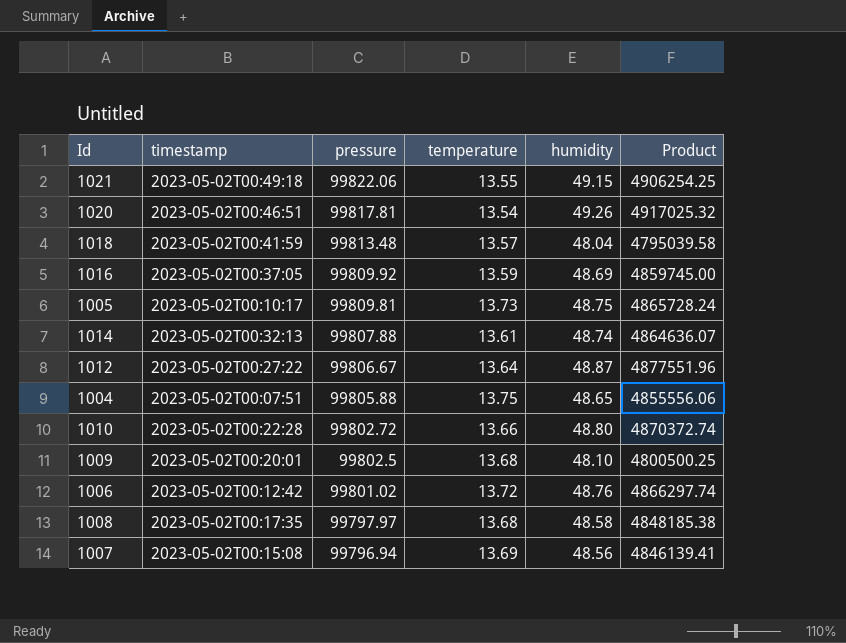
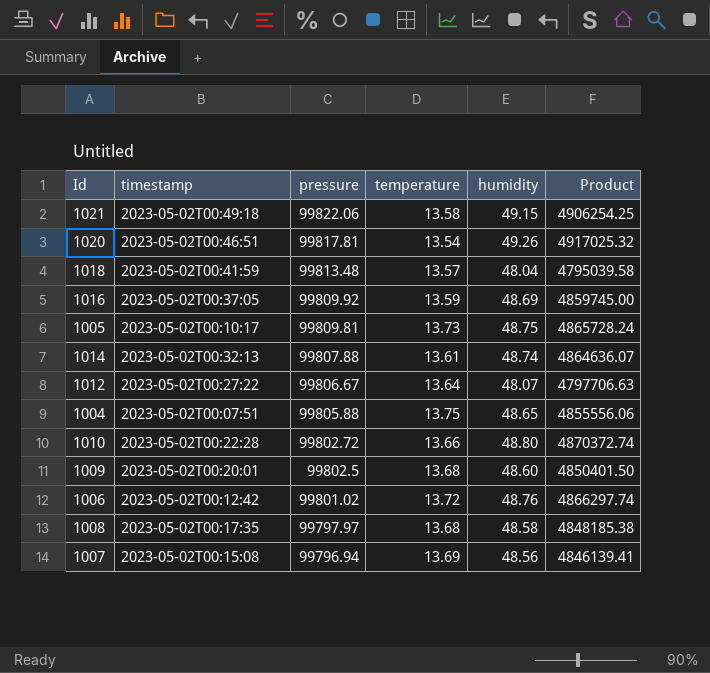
1021 | temperature: 13.55 -> 13.58
1012 | humidity: 48.87 -> 48.07
1012 | Product: 4877551.96 -> 4797706.63
1009 | humidity: 48.10 -> 48.60
1009 | Product: 4800500.25 -> 4850401.50

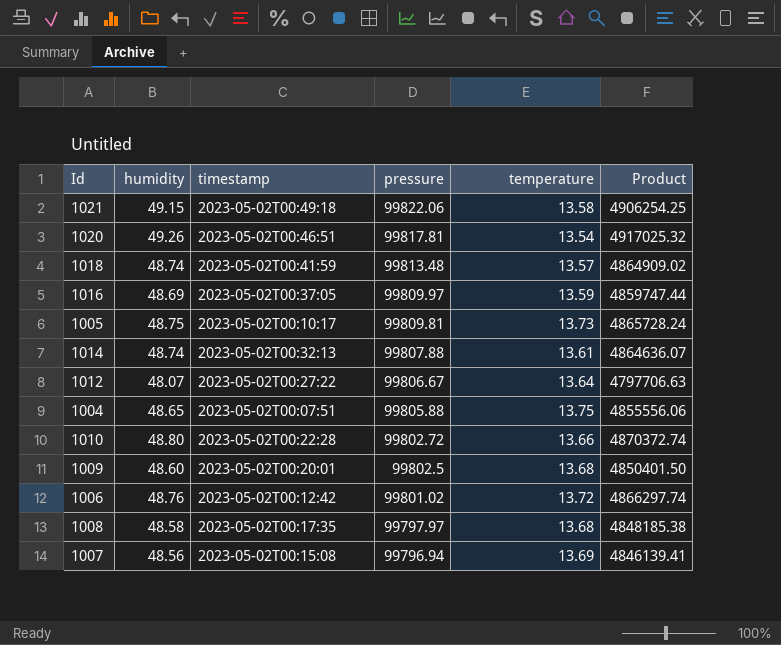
column humidity | position: 5 -> 2
1018 | humidity: 48.04 -> 48.74
1018 | Product: 4795039.58 -> 4864909.02
1016 | pressure: 99809.92 -> 99809.97
1016 | Product: 4859745.00 -> 4859747.44

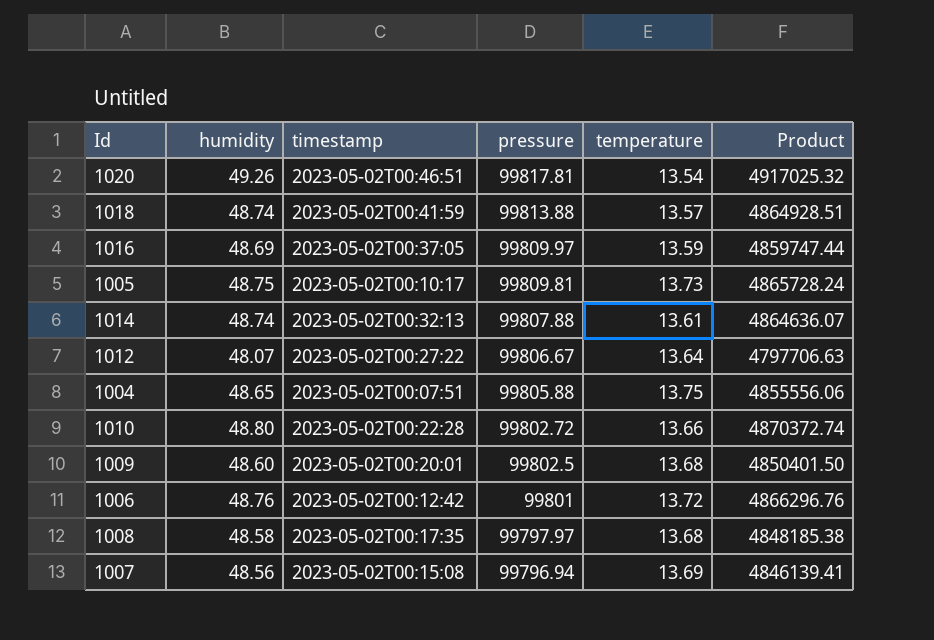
row 1021: 49.15 | 2023-05-02T00:49:18 | 99822.06 | 13.58 | 4906254.25 -> none
1018 | pressure: 99813.48 -> 99813.88
1018 | Product: 4864909.02 -> 4864928.51
1006 | pressure: 99801.02 -> 99801
1006 | Product: 4866297.74 -> 4866296.76

